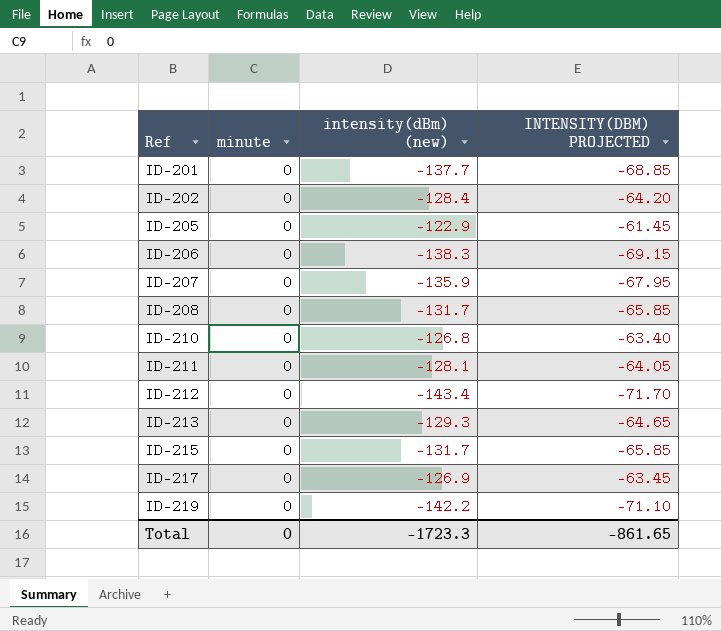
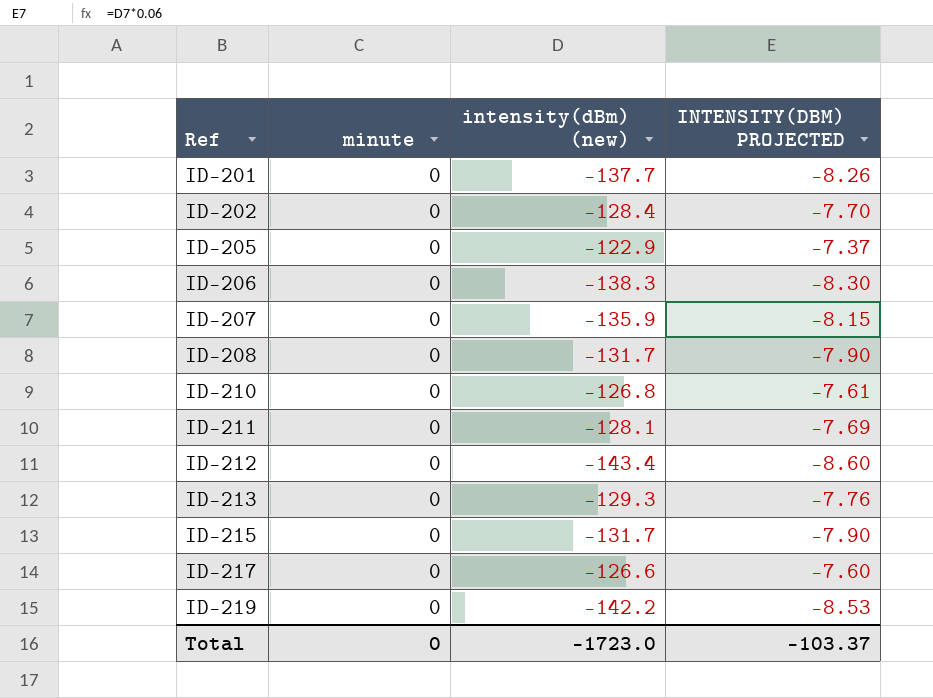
column INTENSITY(DBM) PROJECTED | formula: [intensity(dBm) (new)] * 0.5 -> [intensity(dBm) (new)] * 0.06
ID-217 | intensity(dBm) (new): -126.9 -> -126.6
Total | intensity(dBm) (new): -1723.3 -> -1723.0
Total | INTENSITY(DBM) PROJECTED: -861.65 -> -103.37

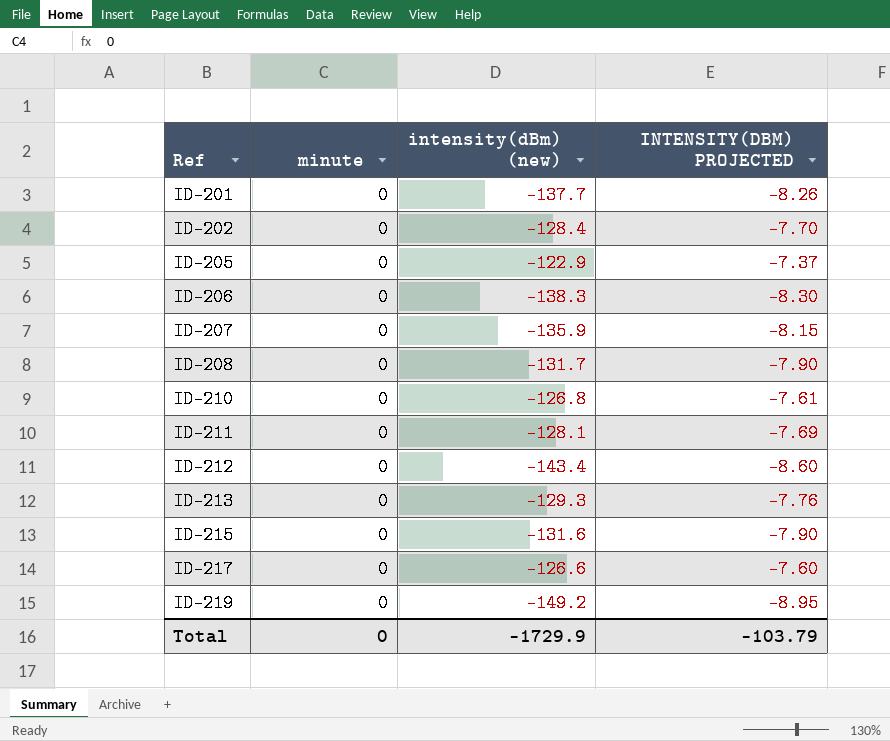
ID-215 | intensity(dBm) (new): -131.7 -> -131.6
ID-219 | intensity(dBm) (new): -142.2 -> -149.2
ID-219 | INTENSITY(DBM) PROJECTED: -8.53 -> -8.95
Total | intensity(dBm) (new): -1723.0 -> -1729.9
Total | INTENSITY(DBM) PROJECTED: -103.37 -> -103.79

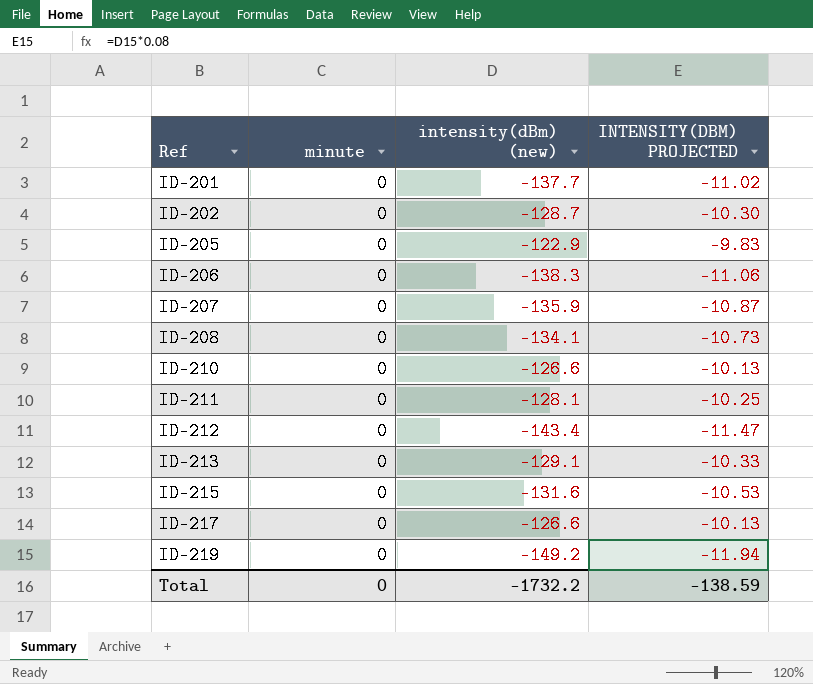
column INTENSITY(DBM) PROJECTED | formula: [intensity(dBm) (new)] * 0.06 -> [intensity(dBm) (new)] * 0.08
ID-202 | intensity(dBm) (new): -128.4 -> -128.7
ID-208 | intensity(dBm) (new): -131.7 -> -134.1
ID-210 | intensity(dBm) (new): -126.8 -> -126.6
ID-213 | intensity(dBm) (new): -129.3 -> -129.1
Total | intensity(dBm) (new): -1729.9 -> -1732.2
Total | INTENSITY(DBM) PROJECTED: -103.79 -> -138.59

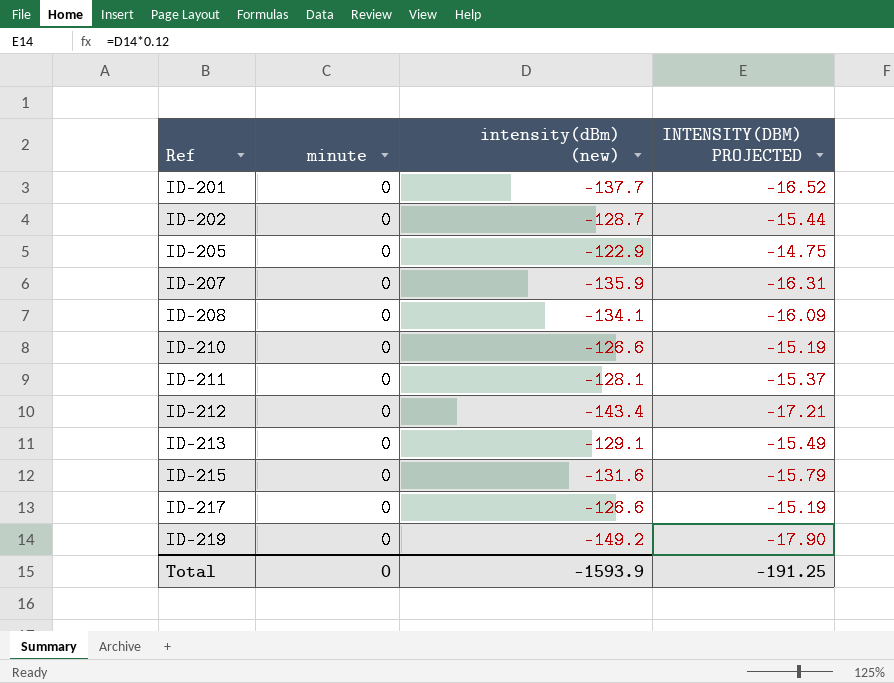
column INTENSITY(DBM) PROJECTED | formula: [intensity(dBm) (new)] * 0.08 -> [intensity(dBm) (new)] * 0.12
row ID-206: 0 | -138.3 | -11.06 -> none
Total | intensity(dBm) (new): -1732.2 -> -1593.9
Total | INTENSITY(DBM) PROJECTED: -138.59 -> -191.25

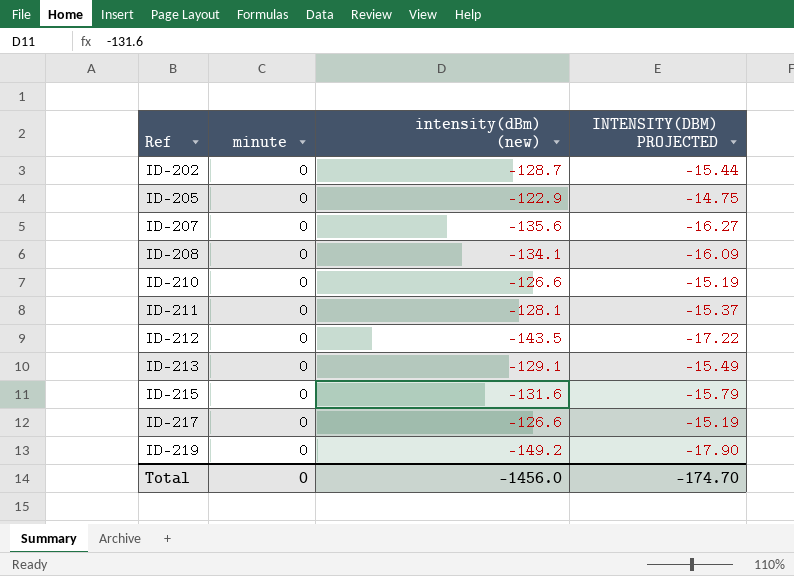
row ID-201: 0 | -137.7 | -16.52 -> none
ID-207 | intensity(dBm) (new): -135.9 -> -135.6
ID-207 | INTENSITY(DBM) PROJECTED: -16.31 -> -16.27
ID-212 | intensity(dBm) (new): -143.4 -> -143.5
ID-212 | INTENSITY(DBM) PROJECTED: -17.21 -> -17.22
Total | intensity(dBm) (new): -1593.9 -> -1456.0
Total | INTENSITY(DBM) PROJECTED: -191.25 -> -174.70

